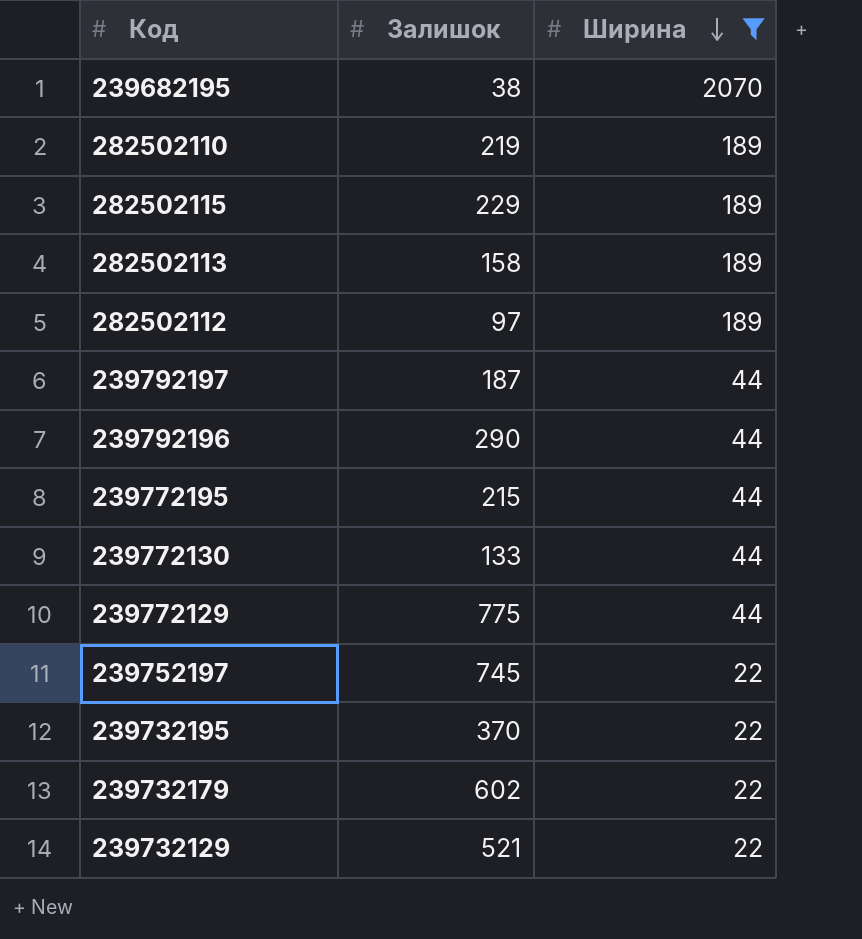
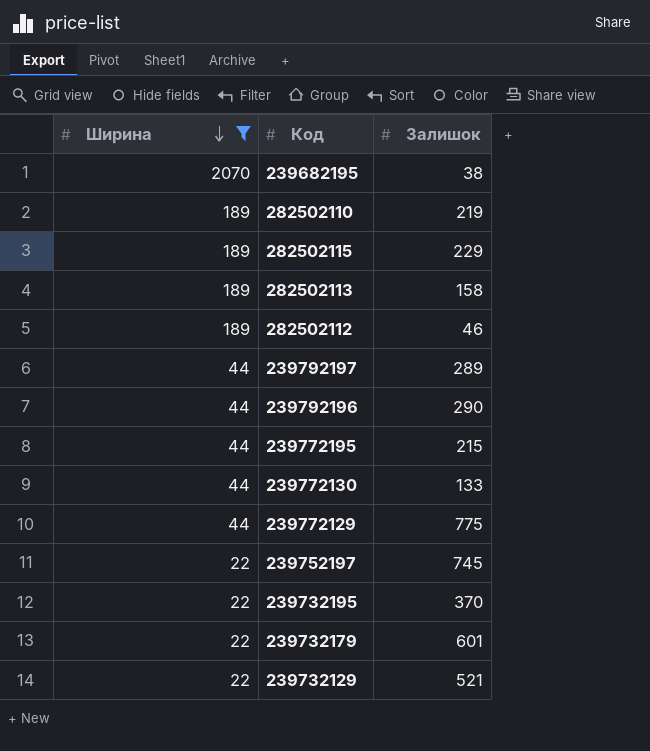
column Ширина | position: 3 -> 1
282502112 | Залишок: 97 -> 46
239792197 | Залишок: 187 -> 289
239732179 | Залишок: 602 -> 601

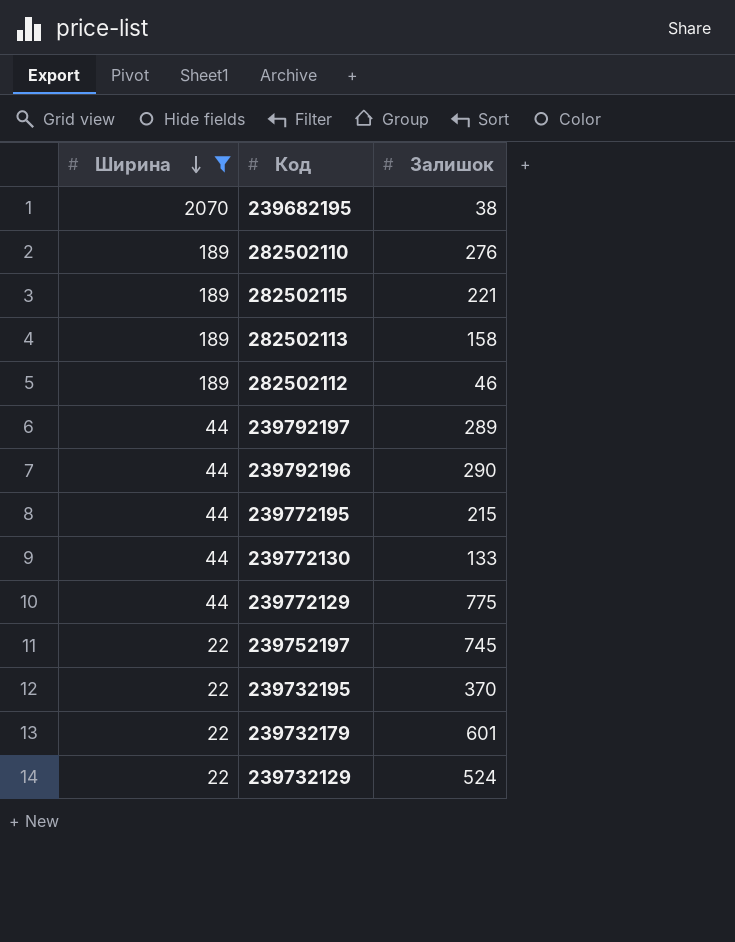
282502110 | Залишок: 219 -> 276
282502115 | Залишок: 229 -> 221
239732129 | Залишок: 521 -> 524

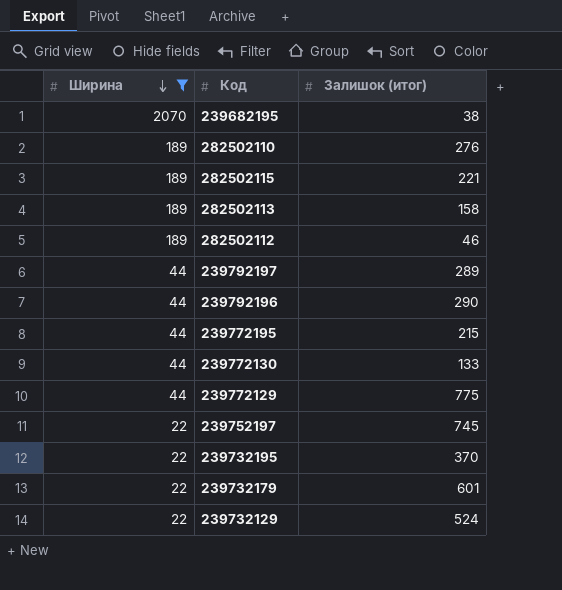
column name: Залишок -> Залишок (итог)

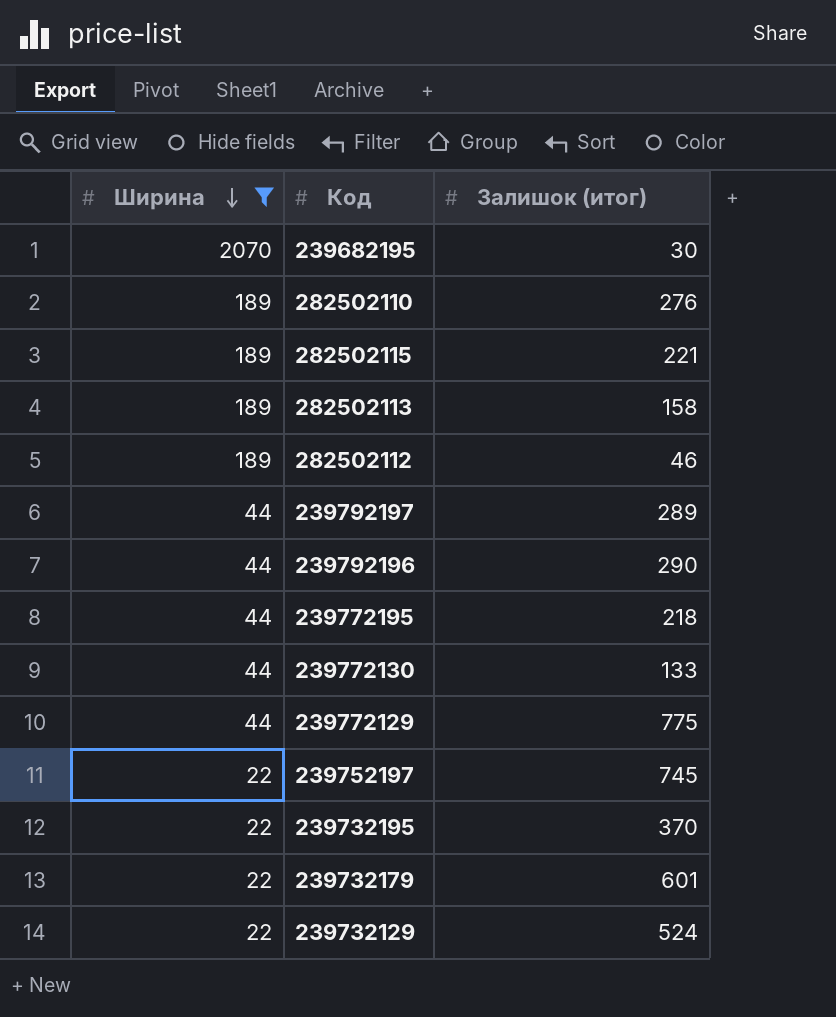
239682195 | Залишок (итог): 38 -> 30
239772195 | Залишок (итог): 215 -> 218

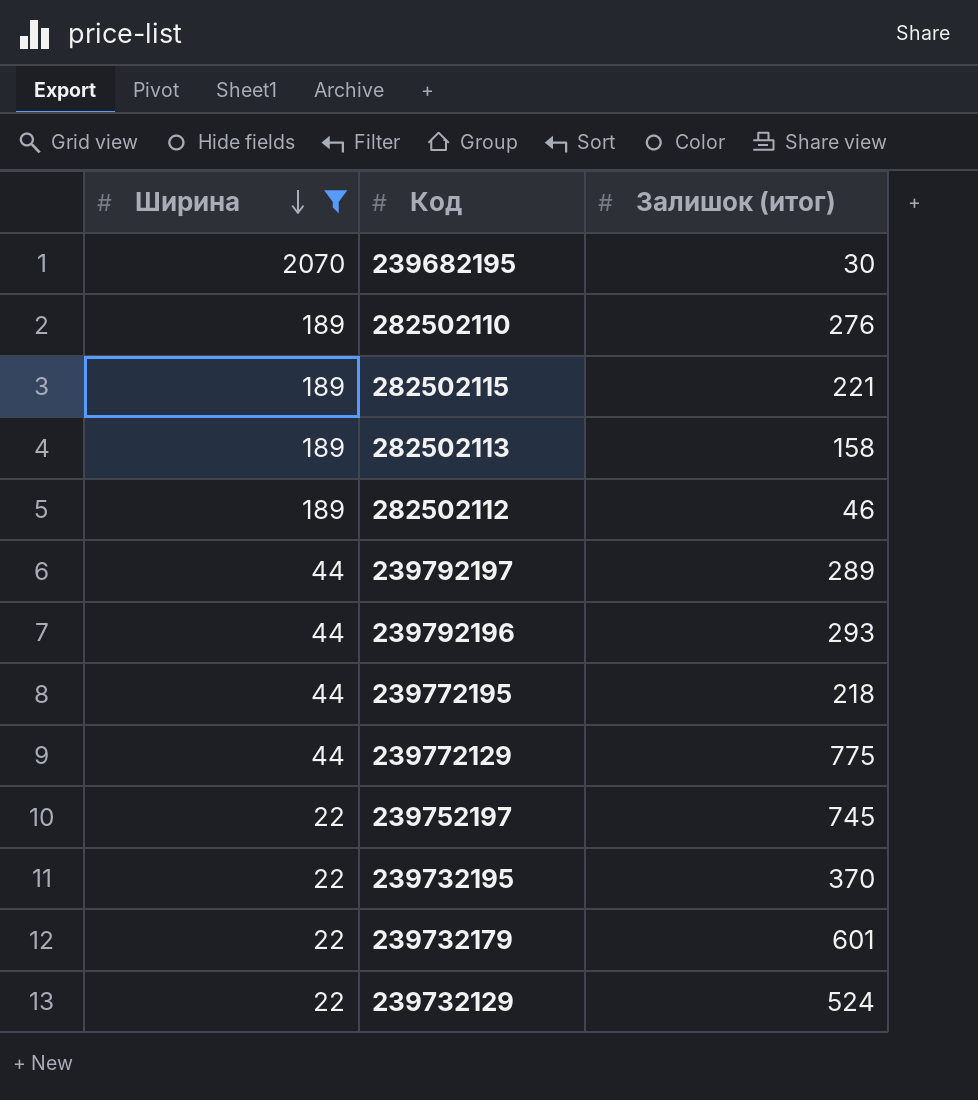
row 239772130: 44 | 133 -> none
239792196 | Залишок (итог): 290 -> 293

